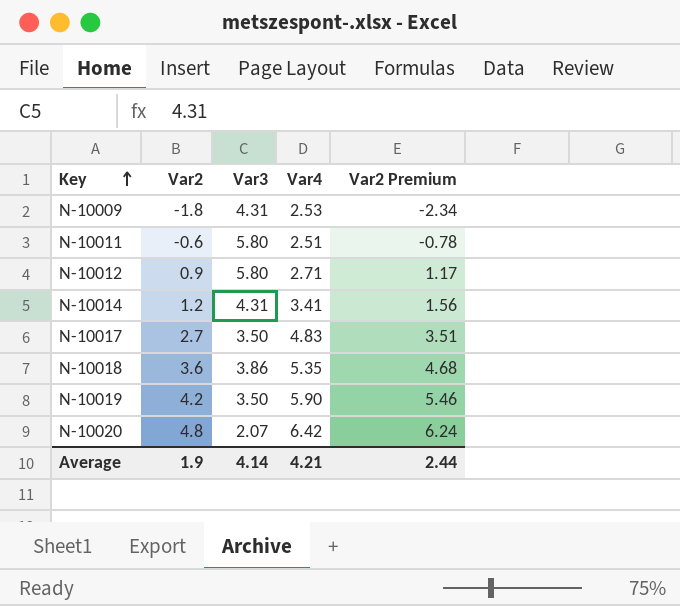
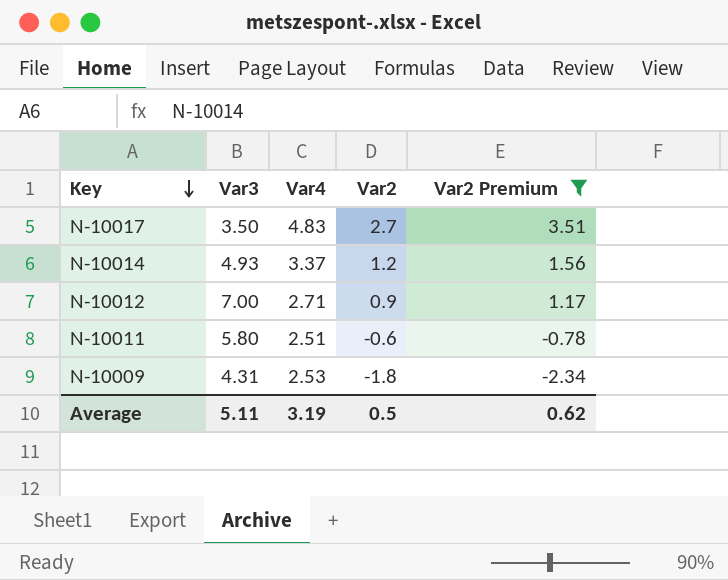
filter: none -> Var2 Premium <= 3.51
row order: Key ascending -> Key descending
column Var2 | position: 2 -> 4
N-10014 | Var3: 4.31 -> 4.93
N-10014 | Var4: 3.41 -> 3.37
N-10012 | Var3: 5.80 -> 7.00
Average | Var3: 4.14 -> 5.11
Average | Var4: 4.21 -> 3.19
Average | Var2: 1.9 -> 0.5
Average | Var2 Premium: 2.44 -> 0.62

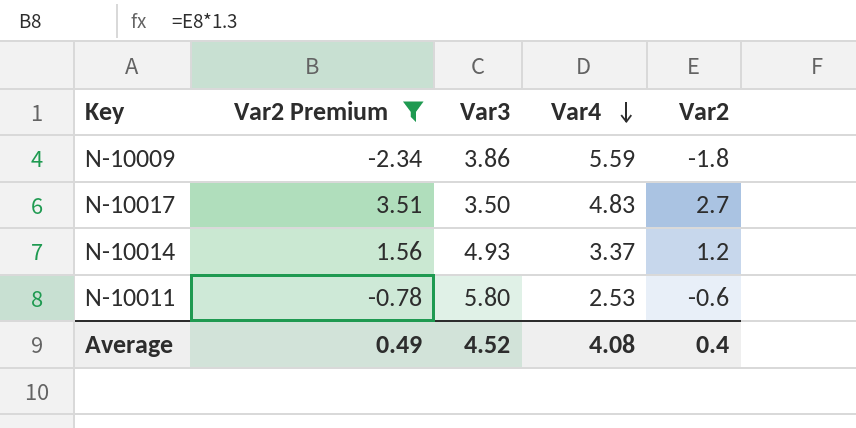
row order: Key descending -> Var4 descending
column Var2 Premium | position: 5 -> 2
row N-10012: 7.00 | 2.71 | 0.9 | 1.17 -> none
N-10009 | Var3: 4.31 -> 3.86
N-10009 | Var4: 2.53 -> 5.59
N-10011 | Var4: 2.51 -> 2.53
Average | Var2 Premium: 0.62 -> 0.49
Average | Var3: 5.11 -> 4.52
Average | Var4: 3.19 -> 4.08
Average | Var2: 0.5 -> 0.4

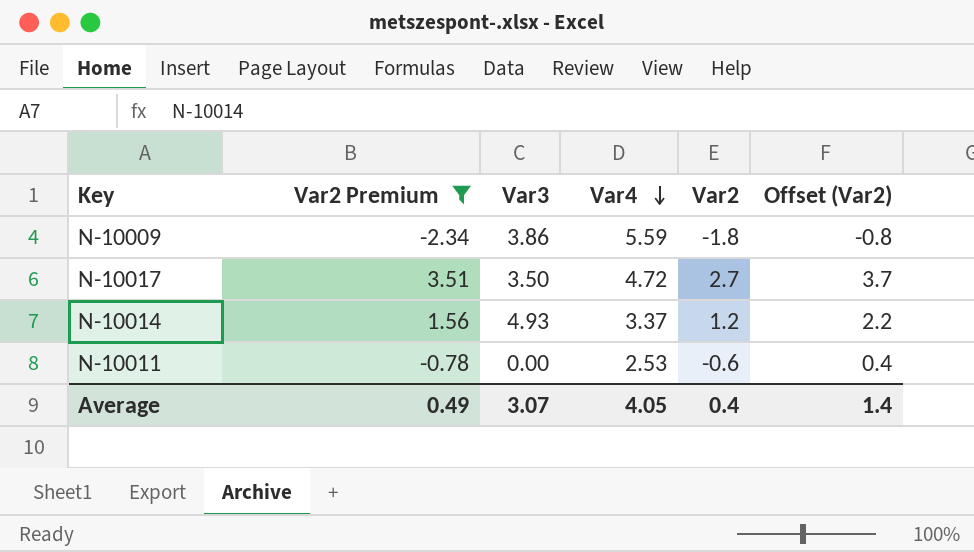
column Offset (Var2) | formula: none -> [Var2] + 1
N-10017 | Var4: 4.83 -> 4.72
N-10011 | Var3: 5.80 -> 0.00
Average | Var3: 4.52 -> 3.07
Average | Var4: 4.08 -> 4.05

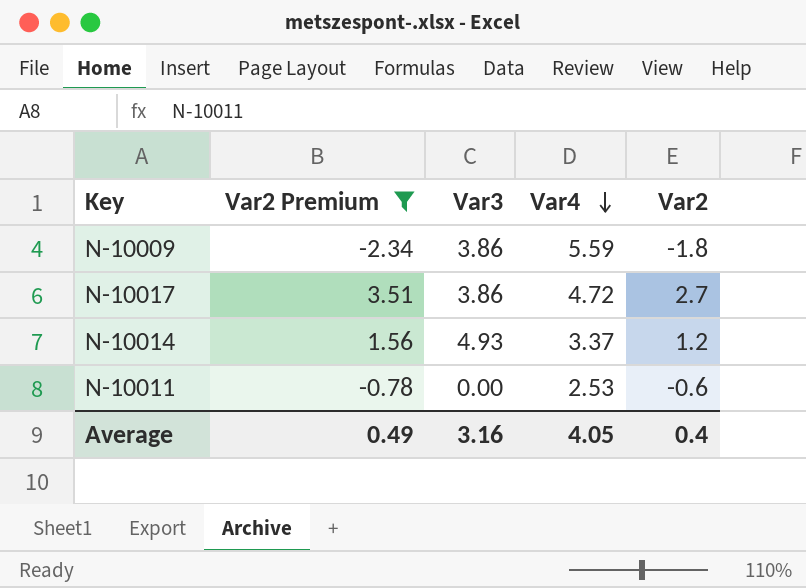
column Offset (Var2) | formula: [Var2] + 1 -> none
N-10017 | Var3: 3.50 -> 3.86
Average | Var3: 3.07 -> 3.16

